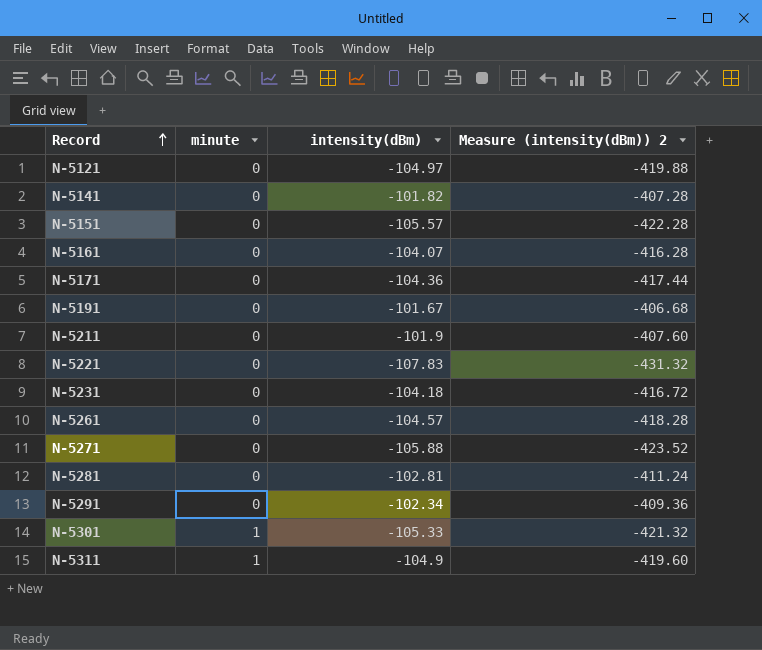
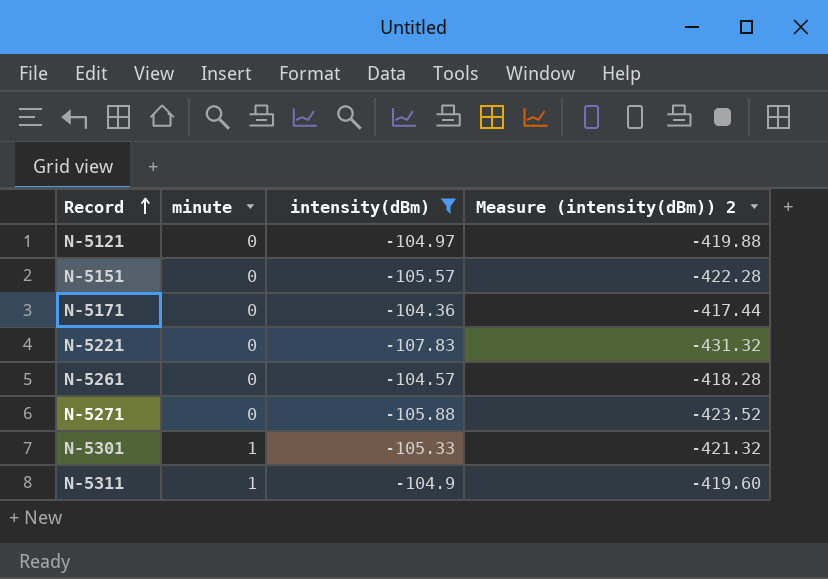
filter: none -> intensity(dBm) <= -104.36

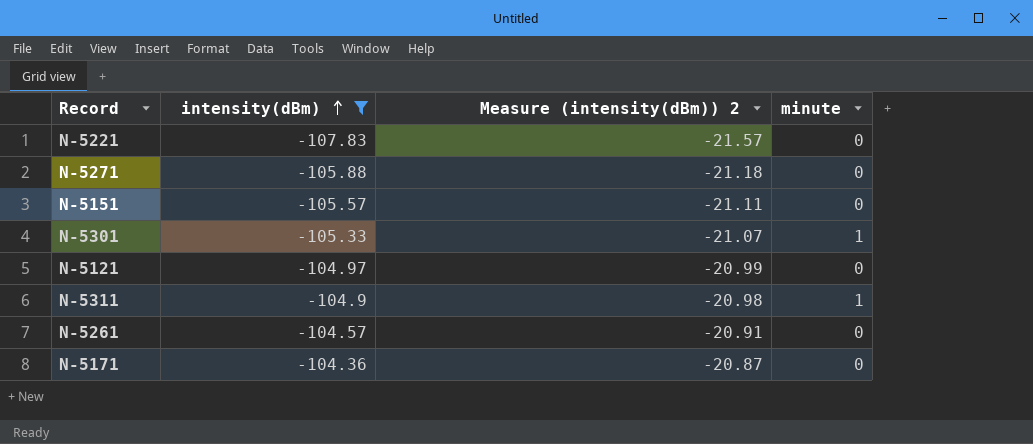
row order: Record ascending -> intensity(dBm) ascending
column Measure (intensity(dBm)) 2 | formula: [intensity(dBm)] * 4 -> [intensity(dBm)] * 0.2
column minute | position: 2 -> 4

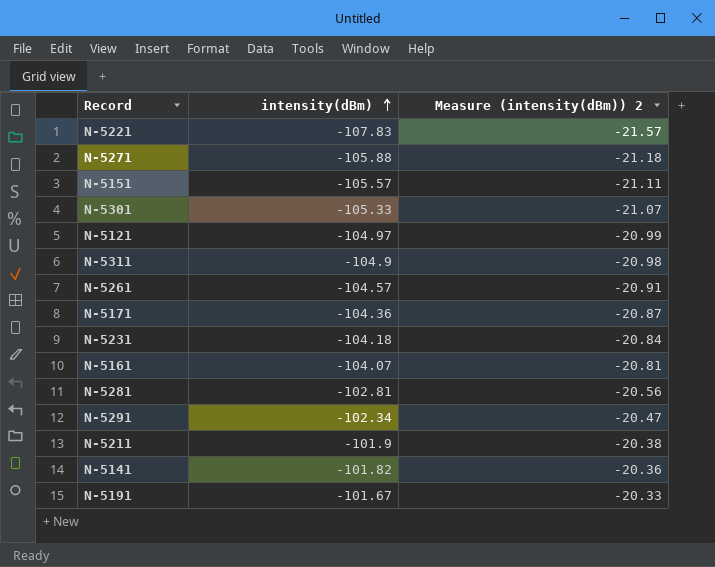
filter: intensity(dBm) <= -104.36 -> none
column minute | position: 4 -> none

